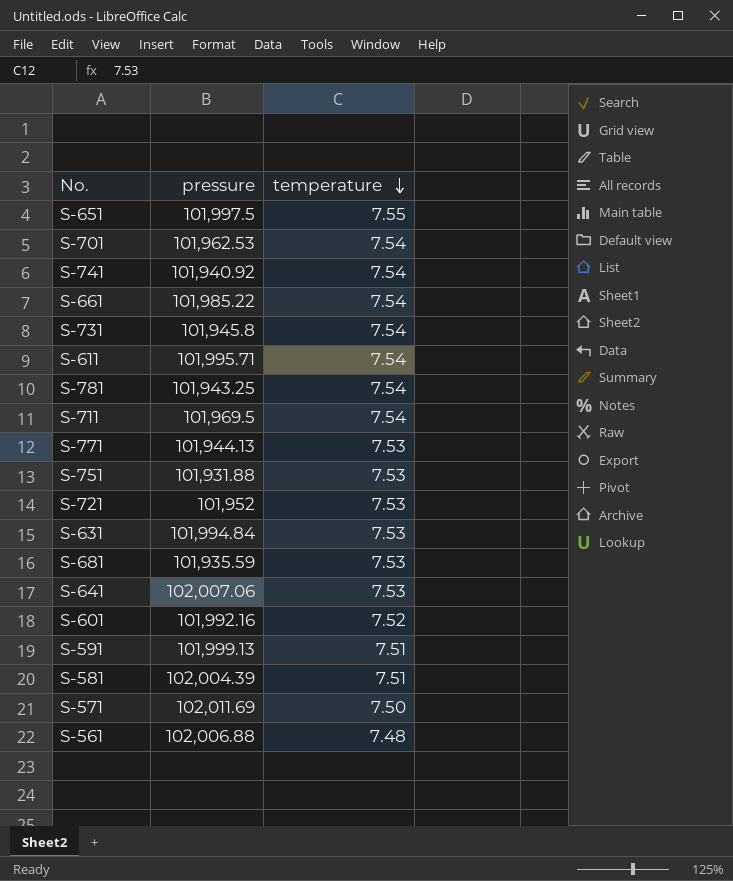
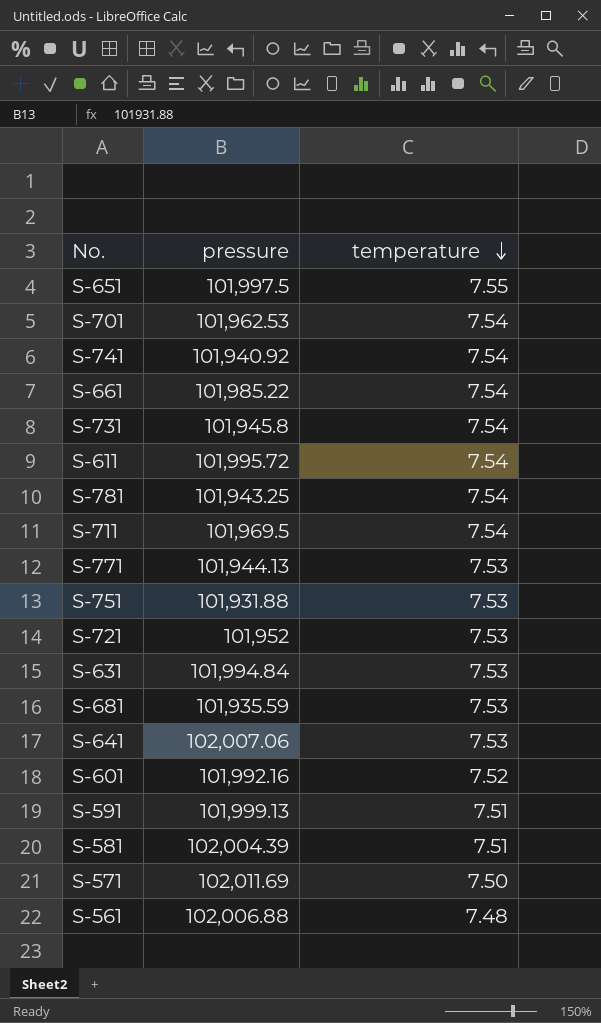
S-611 | pressure: 101,995.71 -> 101,995.72

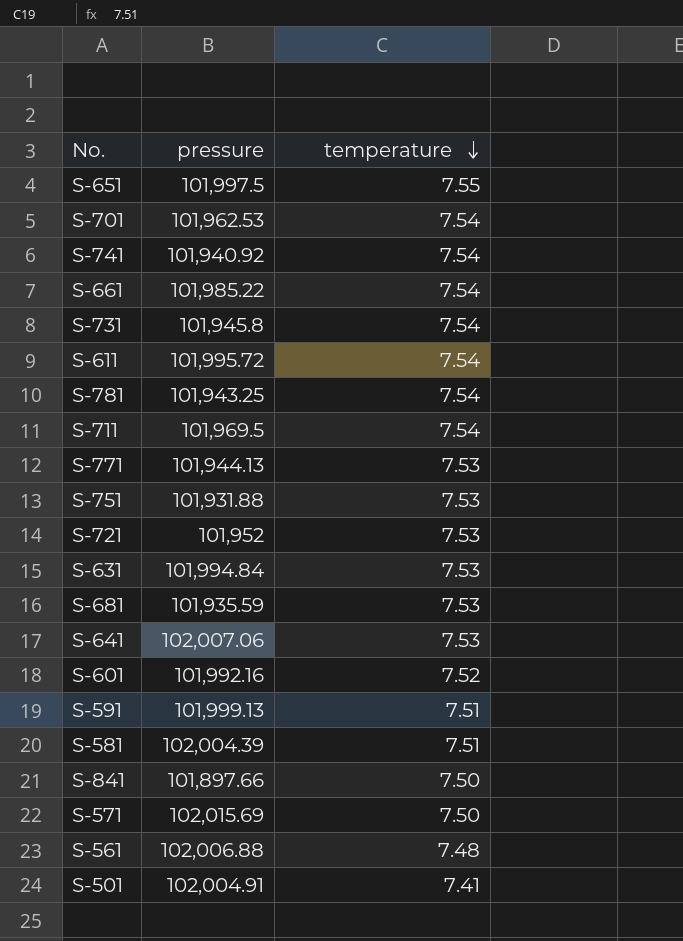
row S-841: none -> 101,897.66 | 7.50
S-571 | pressure: 102,011.69 -> 102,015.69
row S-501: none -> 102,004.91 | 7.41

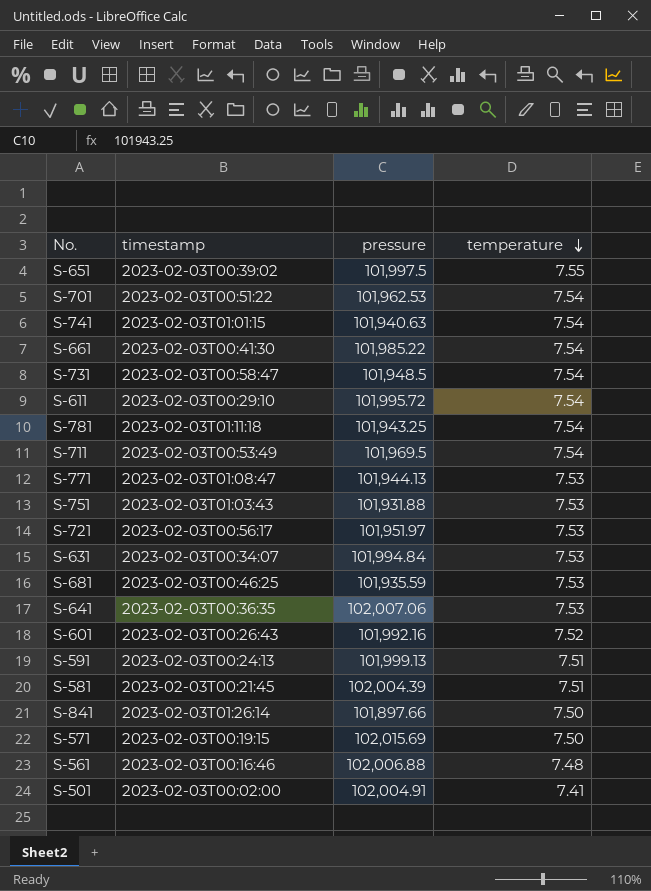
column timestamp | position: none -> 2
S-741 | pressure: 101,940.92 -> 101,940.63
S-731 | pressure: 101,945.8 -> 101,948.5
S-721 | pressure: 101,952 -> 101,951.97

